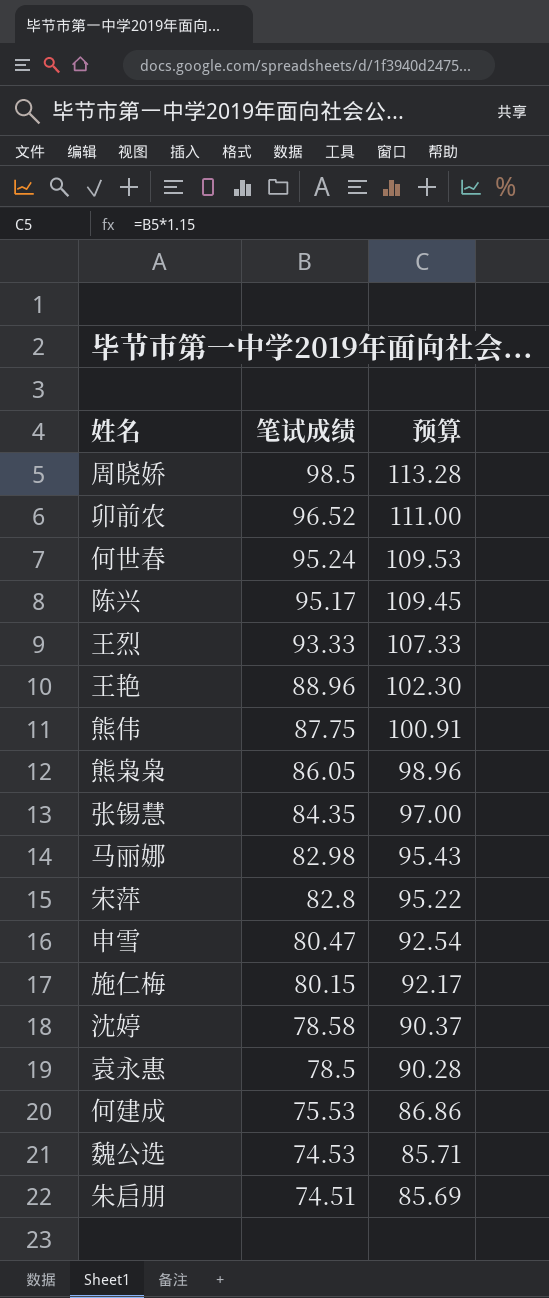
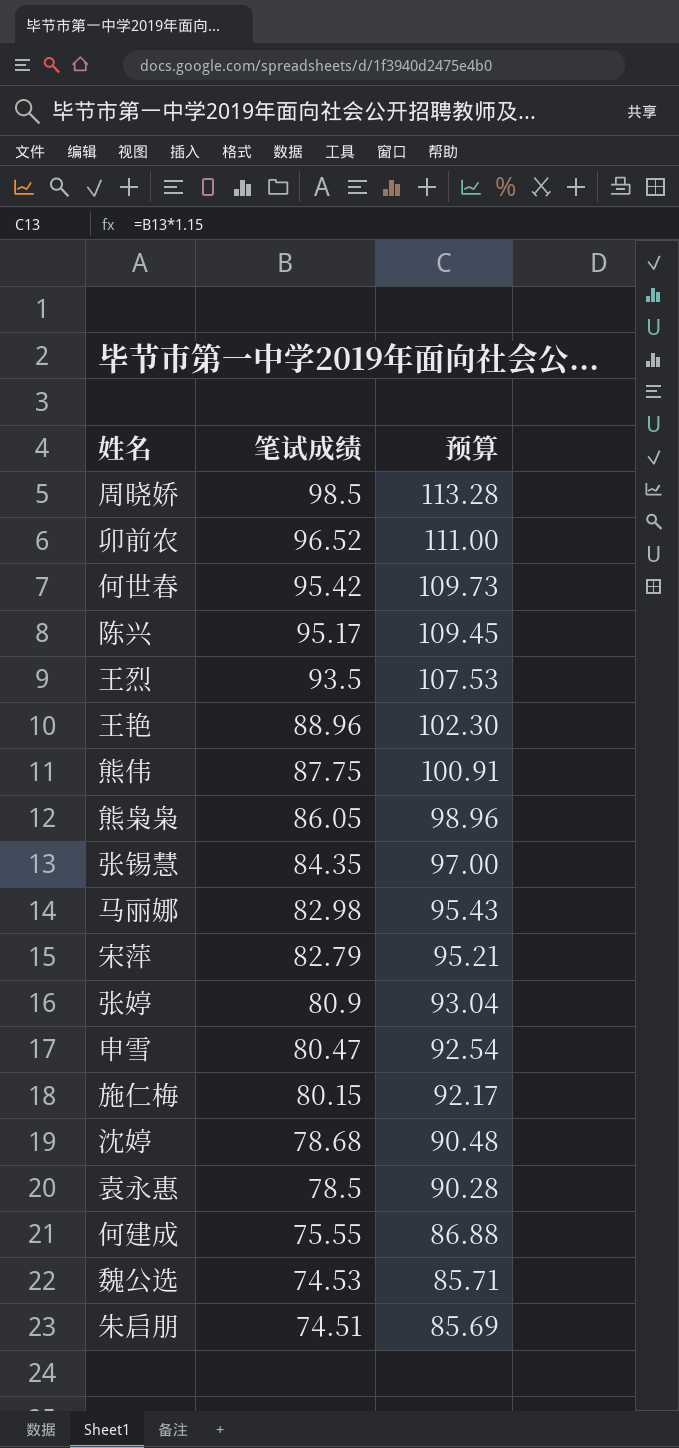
何世春 | 笔试成绩: 95.24 -> 95.42
何世春 | 预算: 109.53 -> 109.73
王烈 | 笔试成绩: 93.33 -> 93.5
王烈 | 预算: 107.33 -> 107.53
宋萍 | 笔试成绩: 82.8 -> 82.79
宋萍 | 预算: 95.22 -> 95.21
row 张婷: none -> 80.9 | 93.04
沈婷 | 笔试成绩: 78.58 -> 78.68
沈婷 | 预算: 90.37 -> 90.48
何建成 | 笔试成绩: 75.53 -> 75.55
何建成 | 预算: 86.86 -> 86.88

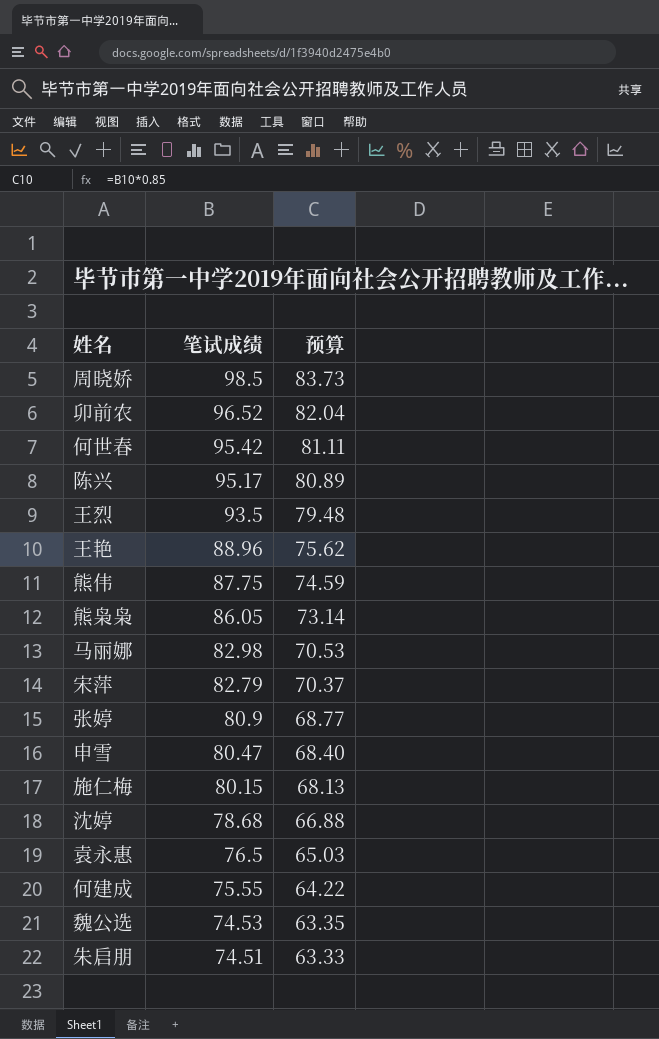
column 预算 | formula: [笔试成绩] * 1.15 -> [笔试成绩] * 0.85
row 张锡慧: 84.35 | 97.00 -> none
袁永惠 | 笔试成绩: 78.5 -> 76.5

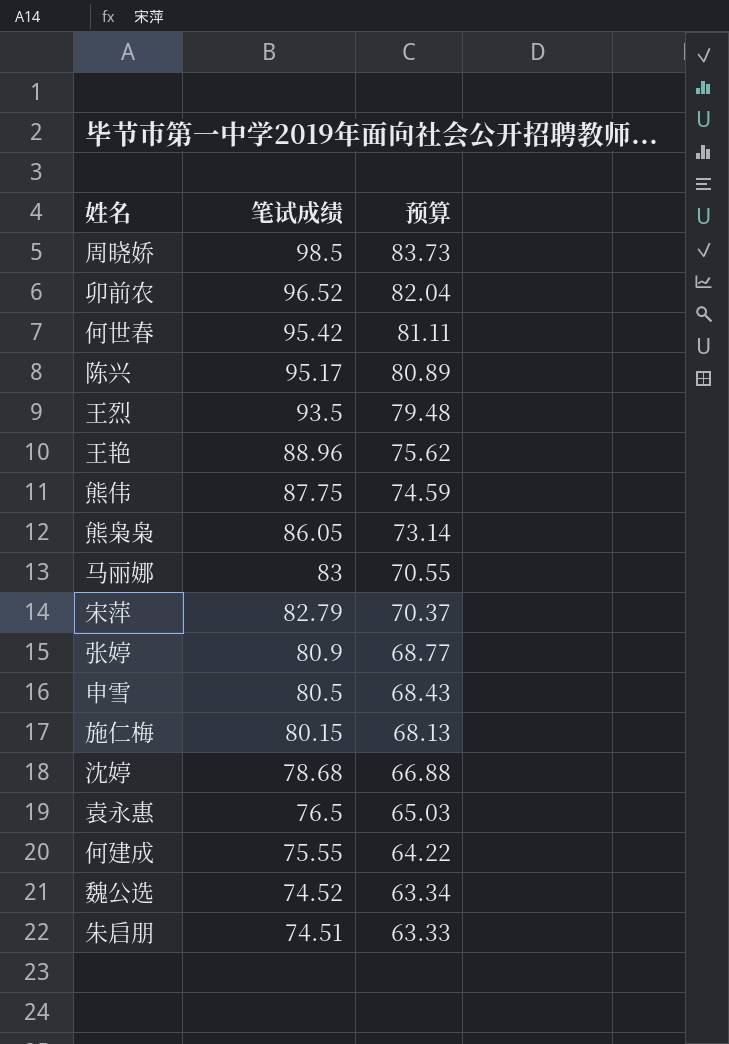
马丽娜 | 笔试成绩: 82.98 -> 83
马丽娜 | 预算: 70.53 -> 70.55
申雪 | 笔试成绩: 80.47 -> 80.5
申雪 | 预算: 68.40 -> 68.43
魏公选 | 笔试成绩: 74.53 -> 74.52
魏公选 | 预算: 63.35 -> 63.34

